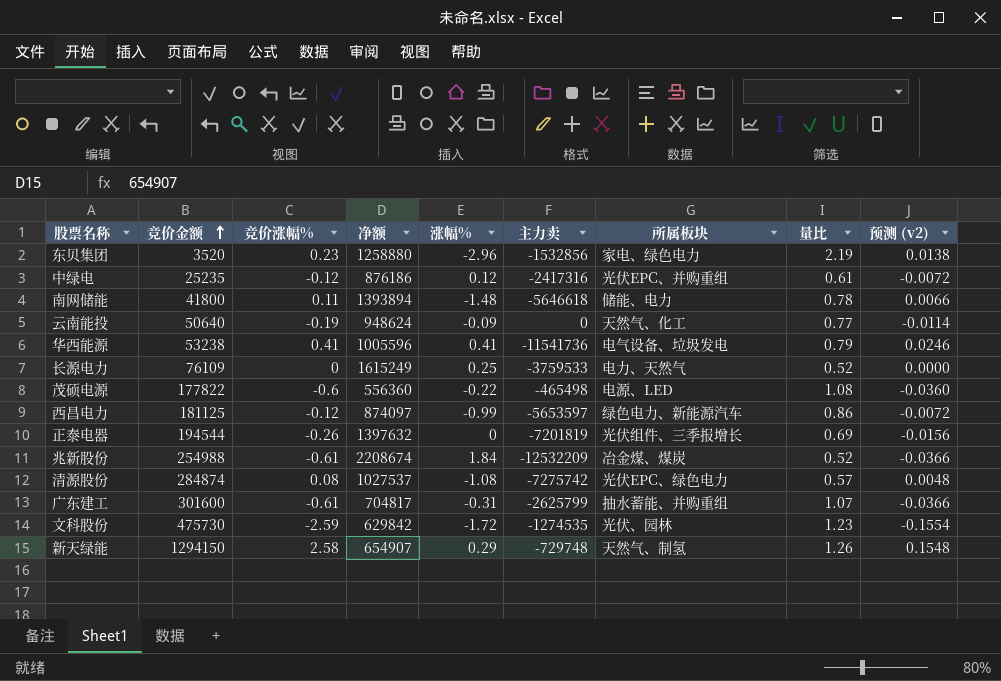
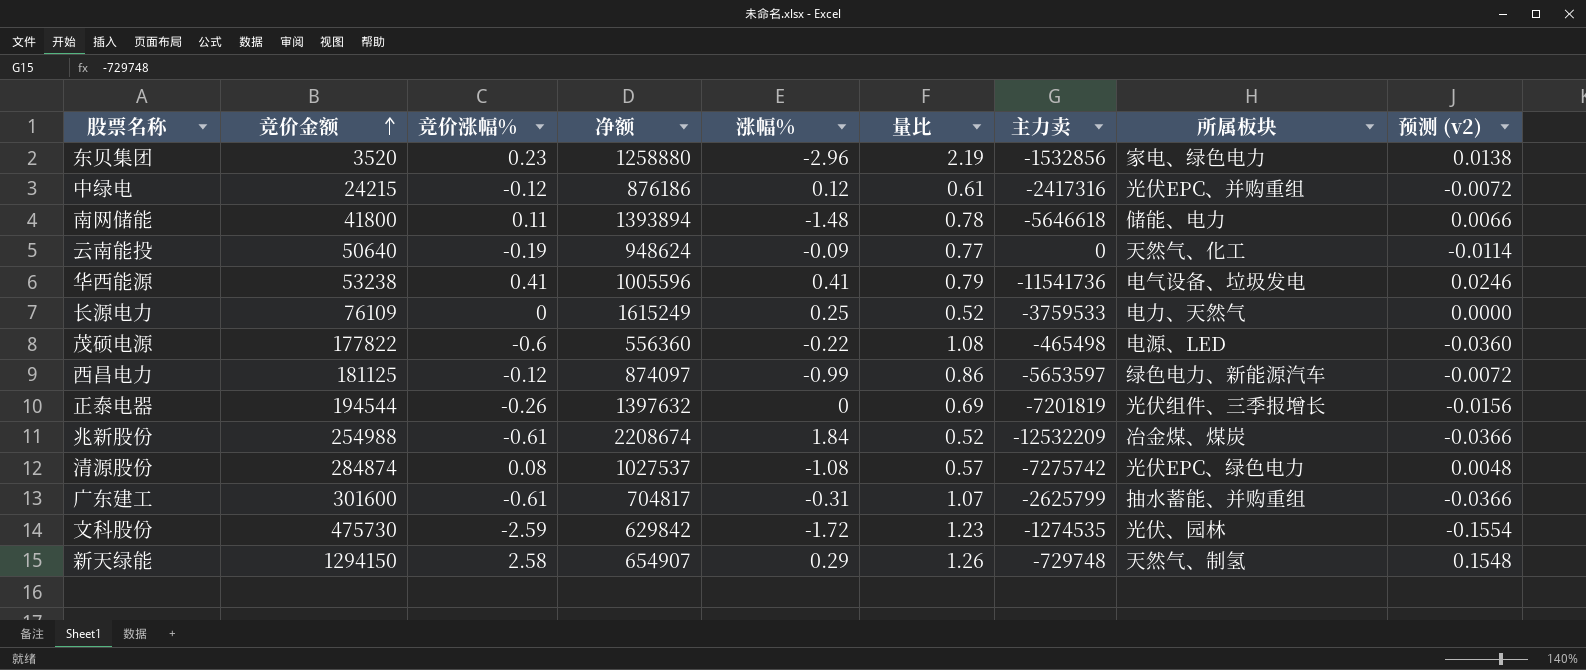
column 量比 | position: 8 -> 6
中绿电 | 竞价金额: 25235 -> 24215

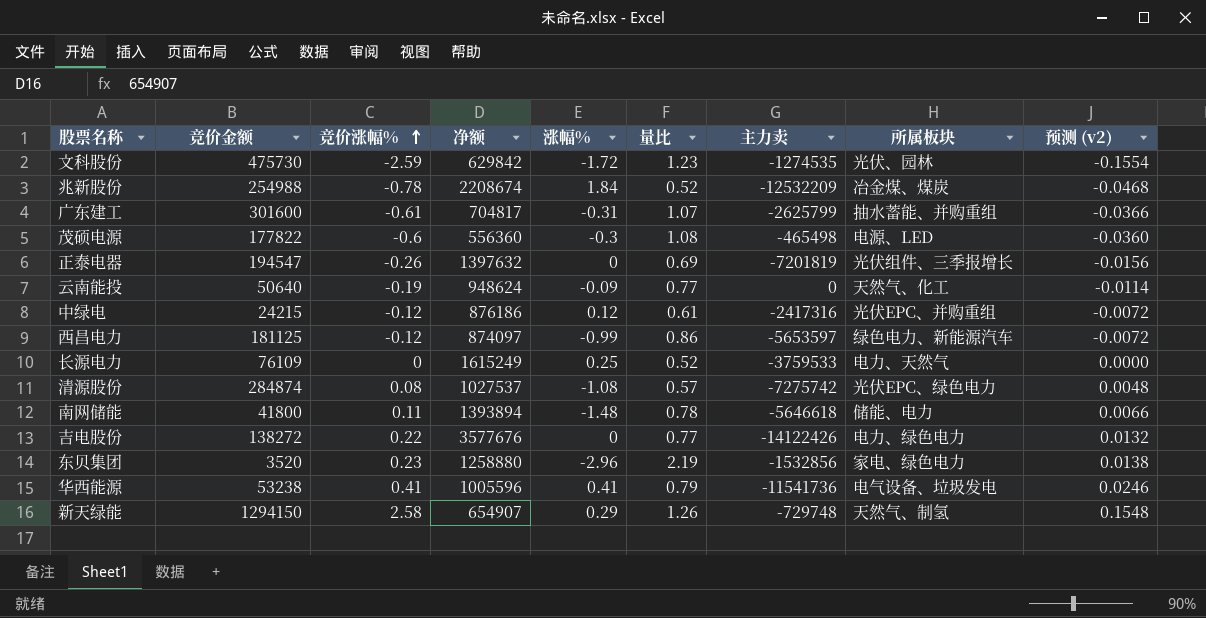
row order: 竞价金额 ascending -> 竞价涨幅% ascending
兆新股份 | 竞价涨幅%: -0.61 -> -0.78
兆新股份 | 预测 (v2): -0.0366 -> -0.0468
茂硕电源 | 涨幅%: -0.22 -> -0.3
正泰电器 | 竞价金额: 194544 -> 194547
row 吉电股份: none -> 138272 | 0.22 | 3577676 | 0 | 0.77 | -14122426 | 电力、绿色电力 | 0.0132

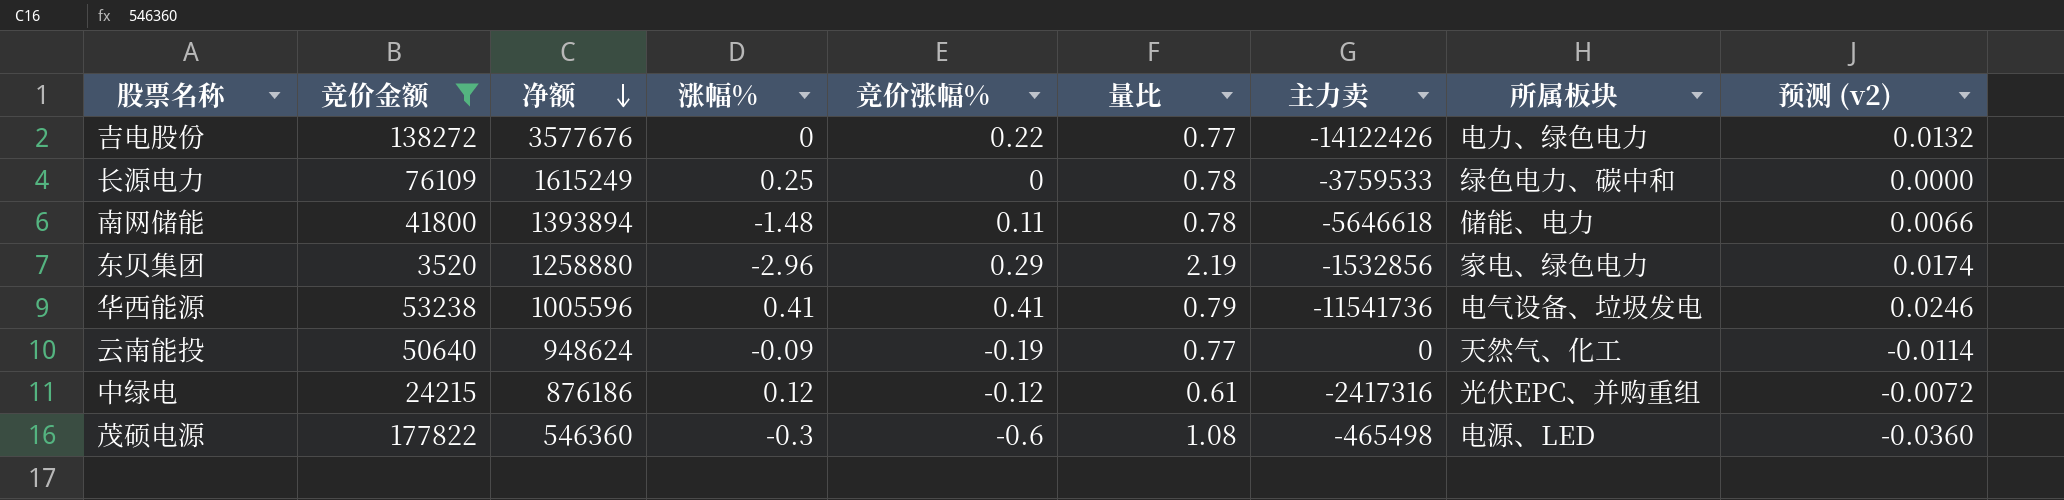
filter: none -> 竞价金额 <= 177822
row order: 竞价涨幅% ascending -> 净额 descending
column 竞价涨幅% | position: 3 -> 5
长源电力 | 量比: 0.52 -> 0.78
长源电力 | 所属板块: 电力、天然气 -> 绿色电力、碳中和
东贝集团 | 竞价涨幅%: 0.23 -> 0.29
东贝集团 | 预测 (v2): 0.0138 -> 0.0174
茂硕电源 | 净额: 556360 -> 546360

